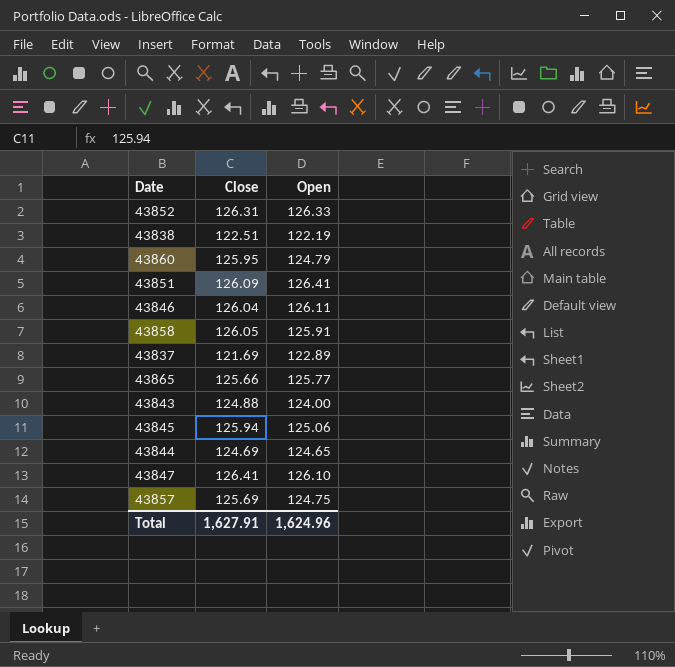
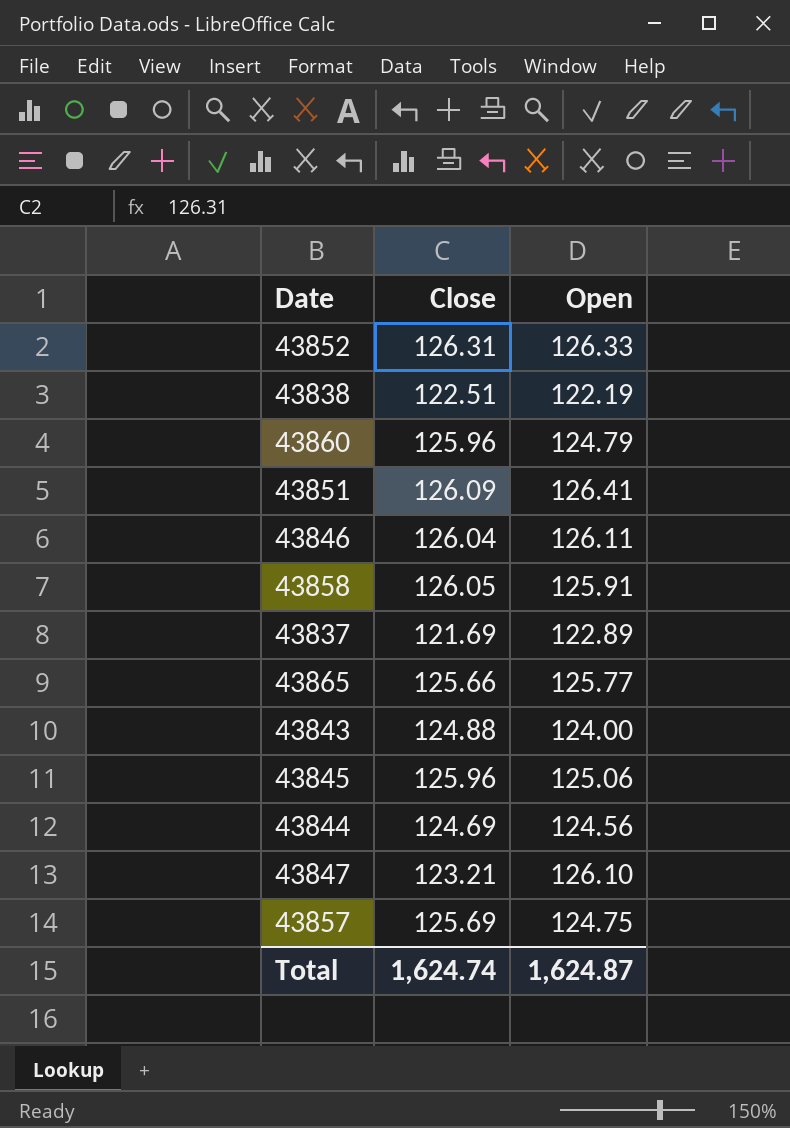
43860 | Close: 125.95 -> 125.96
43845 | Close: 125.94 -> 125.96
43844 | Open: 124.65 -> 124.56
43847 | Close: 126.41 -> 123.21
Total | Close: 1,627.91 -> 1,624.74
Total | Open: 1,624.96 -> 1,624.87

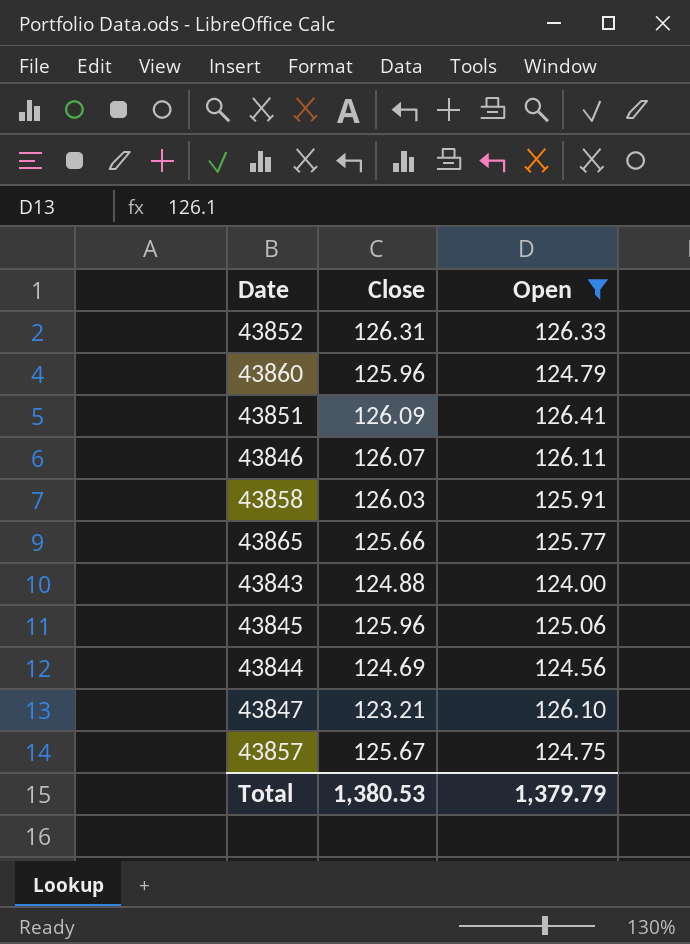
filter: none -> Open >= 124.00
43846 | Close: 126.04 -> 126.07
43858 | Close: 126.05 -> 126.03
43857 | Close: 125.69 -> 125.67
Total | Close: 1,624.74 -> 1,380.53
Total | Open: 1,624.87 -> 1,379.79

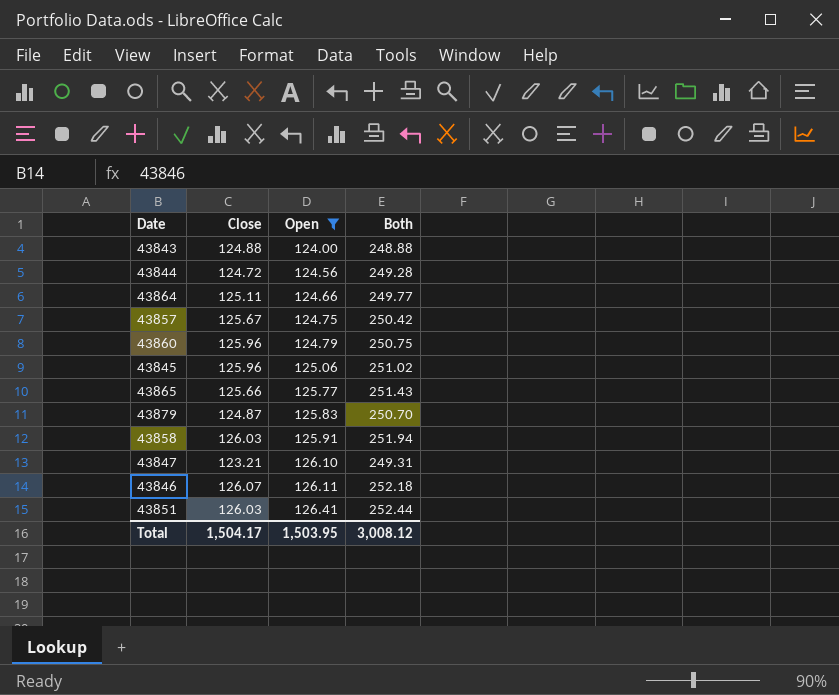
row order: none -> Open ascending
column Both | formula: none -> [Close] + [Open]
row 43852: 126.31 | 126.33 -> none
43844 | Close: 124.69 -> 124.72
row 43864: none -> 125.11 | 124.66 | 249.77
row 43879: none -> 124.87 | 125.83 | 250.70
43851 | Close: 126.09 -> 126.03
Total | Close: 1,380.53 -> 1,504.17
Total | Open: 1,379.79 -> 1,503.95

